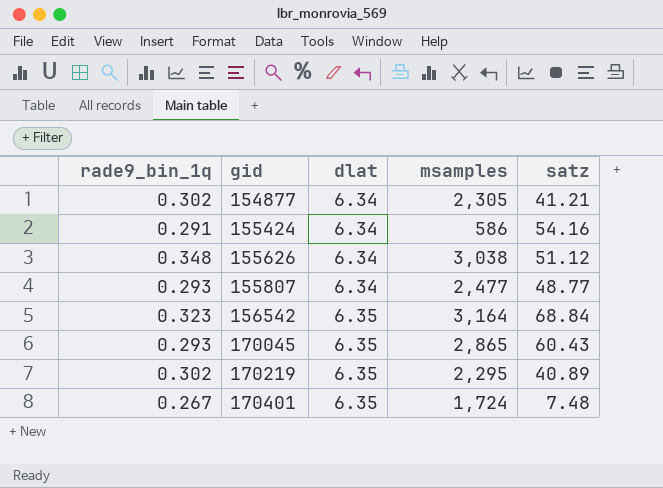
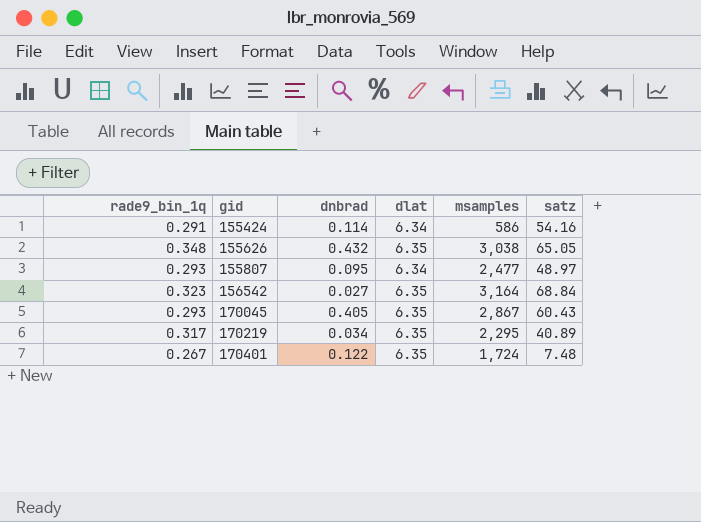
column dnbrad | position: none -> 3
row 154877: 0.302 | 6.34 | 2,305 | 41.21 -> none
155626 | dlat: 6.34 -> 6.35
155626 | satz: 51.12 -> 65.05
155807 | satz: 48.77 -> 48.97
170045 | msamples: 2,865 -> 2,867
170219 | rade9_bin_1q: 0.302 -> 0.317

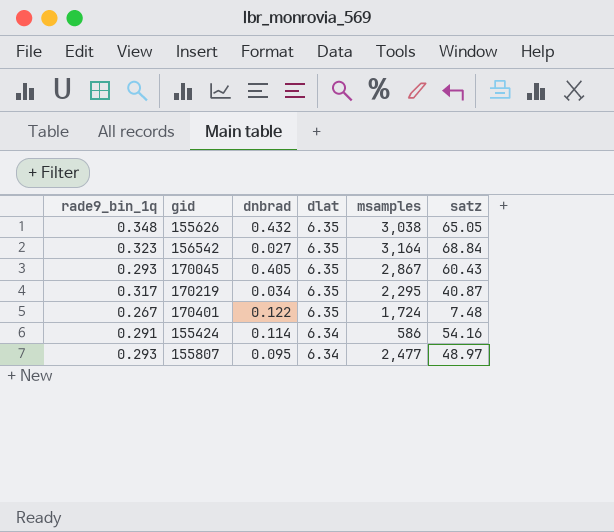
row order: gid ascending -> dlat descending
170219 | satz: 40.89 -> 40.87

